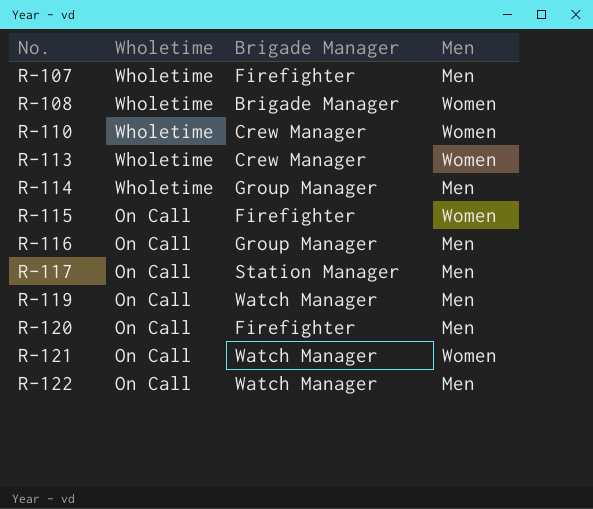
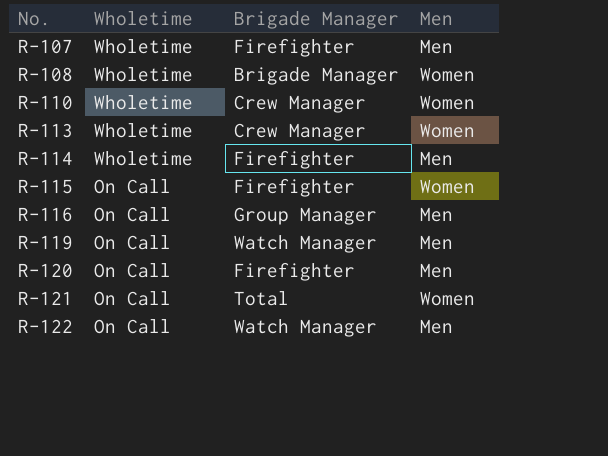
row R-117: On Call | Station Manager | Men -> none
R-114 | Brigade Manager: Group Manager -> Firefighter
R-121 | Brigade Manager: Watch Manager -> Total

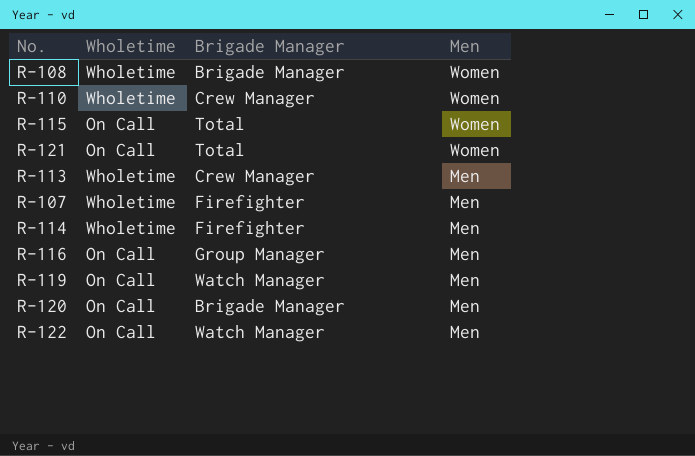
row order: No. ascending -> Men descending
R-115 | Brigade Manager: Firefighter -> Total
R-113 | Men: Women -> Men
R-120 | Brigade Manager: Firefighter -> Brigade Manager

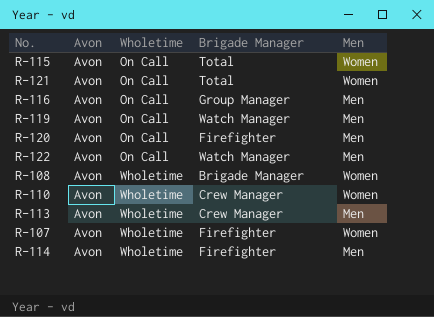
row order: Men descending -> Wholetime ascending
column Avon | position: none -> 2
R-120 | Brigade Manager: Brigade Manager -> Firefighter
R-107 | Men: Men -> Women

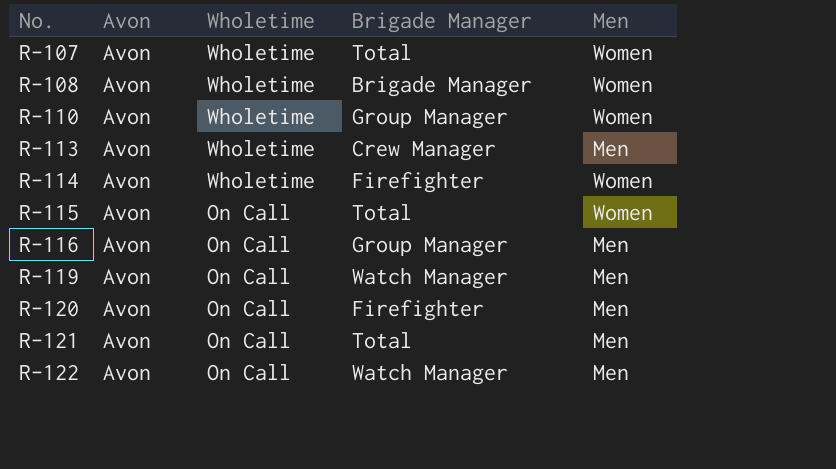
row order: Wholetime ascending -> No. ascending
R-107 | Brigade Manager: Firefighter -> Total
R-110 | Brigade Manager: Crew Manager -> Group Manager
R-114 | Men: Men -> Women
R-121 | Men: Women -> Men

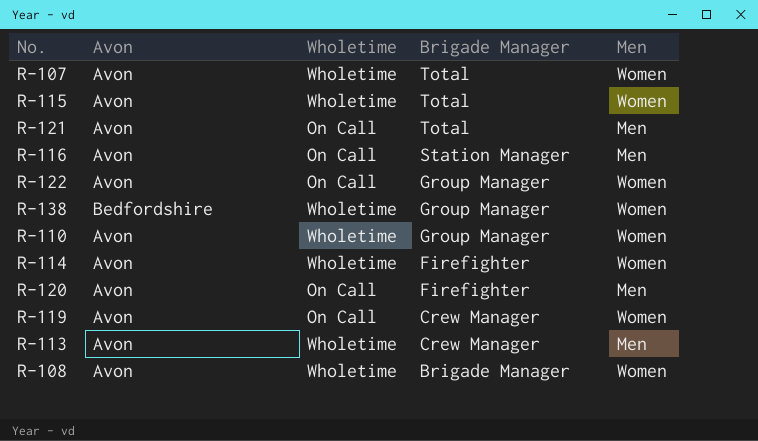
row order: No. ascending -> Brigade Manager descending
R-115 | Wholetime: On Call -> Wholetime
R-116 | Brigade Manager: Group Manager -> Station Manager
R-122 | Brigade Manager: Watch Manager -> Group Manager
R-122 | Men: Men -> Women
row R-138: none -> Bedfordshire | Wholetime | Group Manager | Women
R-119 | Brigade Manager: Watch Manager -> Crew Manager
R-119 | Men: Men -> Women

